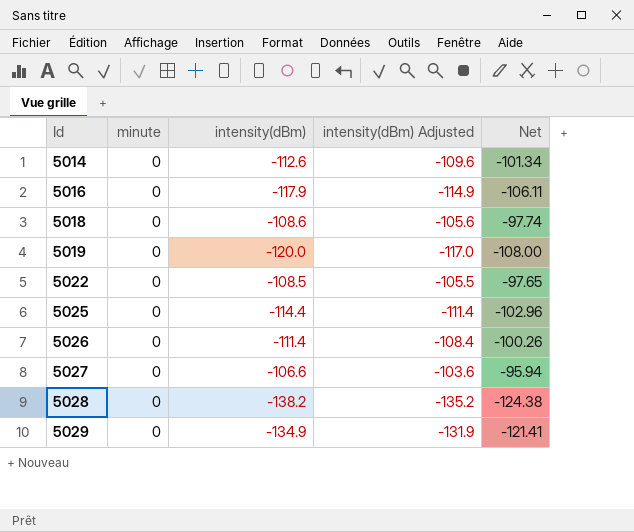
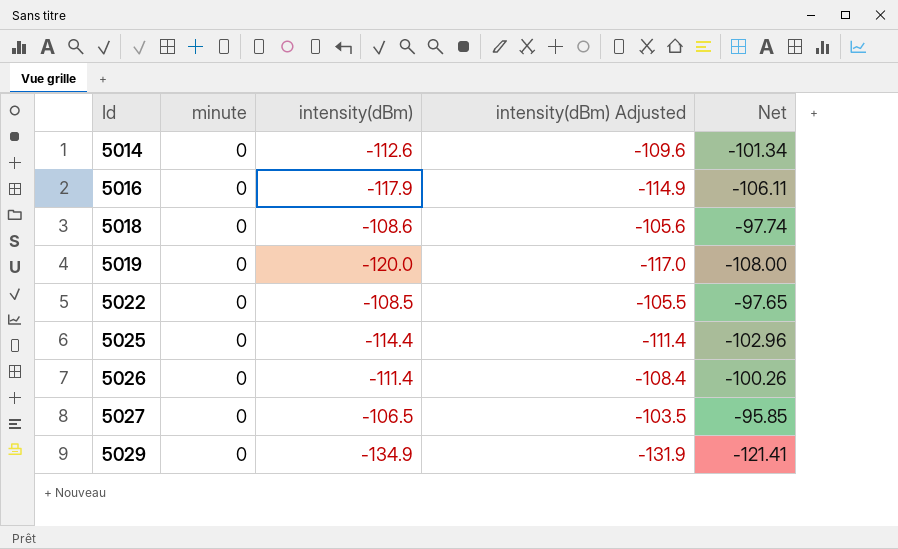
row 5028: 0 | -138.2 | -135.2 | -124.38 -> none
5027 | intensity(dBm): -106.6 -> -106.5
5027 | intensity(dBm) Adjusted: -103.6 -> -103.5
5027 | Net: -95.94 -> -95.85

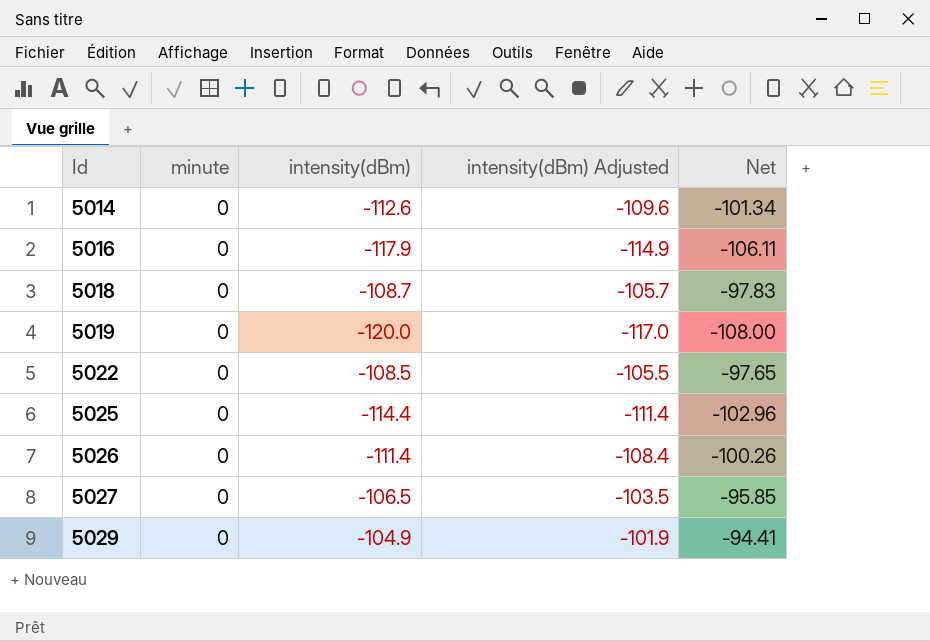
5018 | intensity(dBm): -108.6 -> -108.7
5018 | intensity(dBm) Adjusted: -105.6 -> -105.7
5018 | Net: -97.74 -> -97.83
5029 | intensity(dBm): -134.9 -> -104.9
5029 | intensity(dBm) Adjusted: -131.9 -> -101.9
5029 | Net: -121.41 -> -94.41

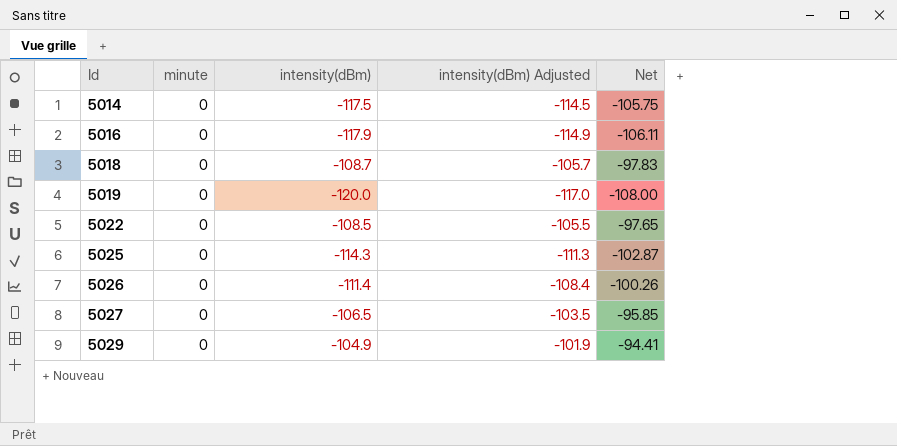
5014 | intensity(dBm): -112.6 -> -117.5
5014 | intensity(dBm) Adjusted: -109.6 -> -114.5
5014 | Net: -101.34 -> -105.75
5025 | intensity(dBm): -114.4 -> -114.3
5025 | intensity(dBm) Adjusted: -111.4 -> -111.3
5025 | Net: -102.96 -> -102.87

